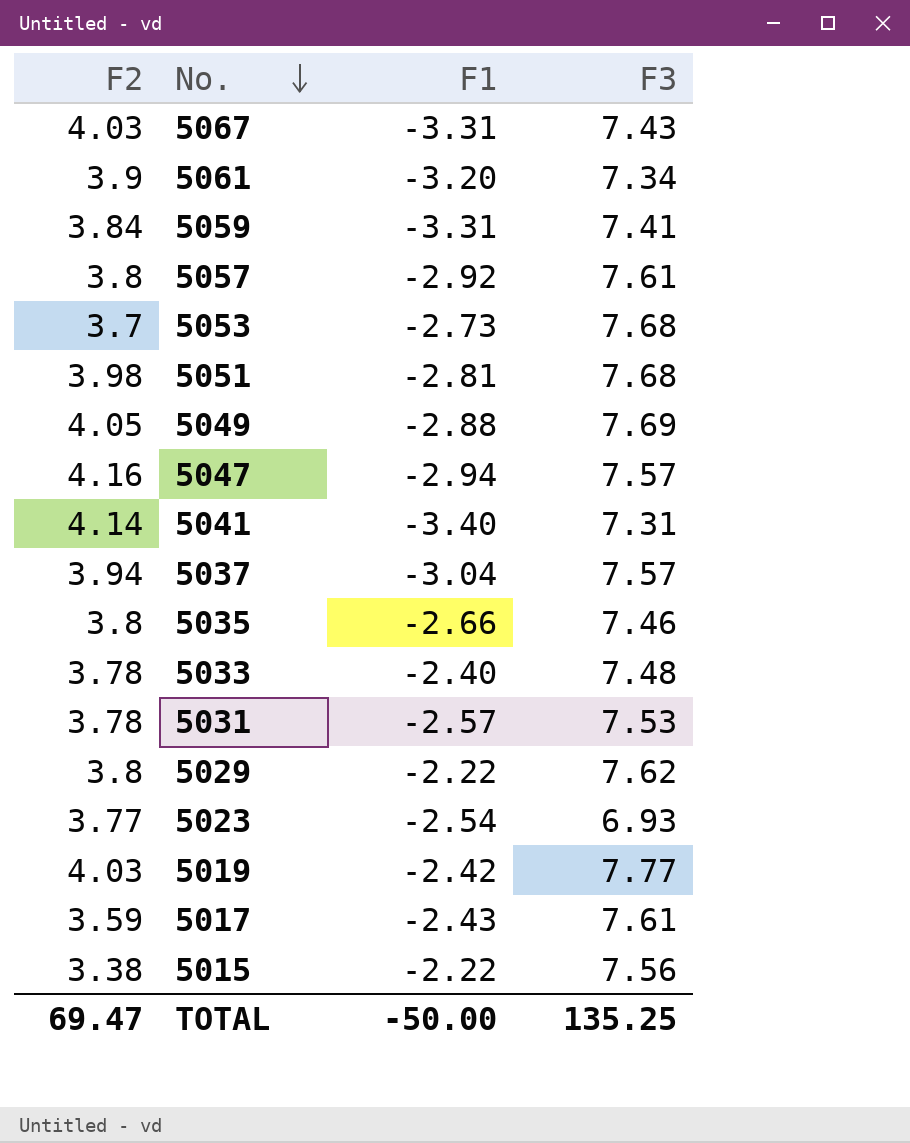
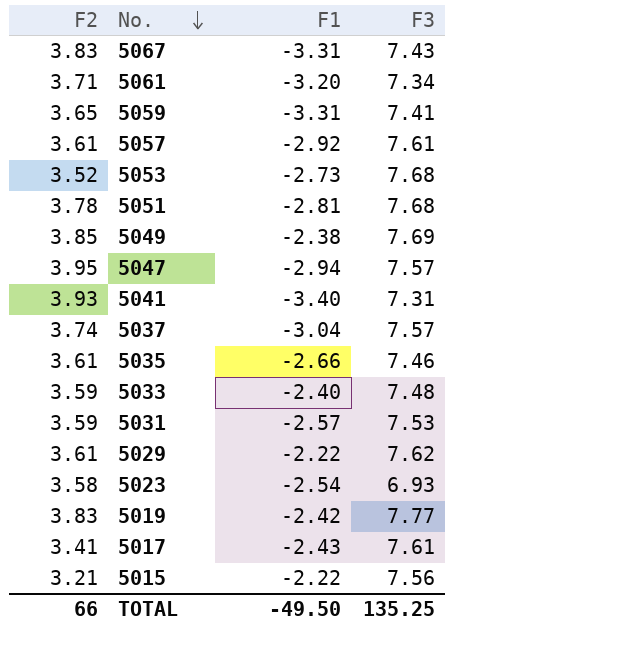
5067 | F2: 4.03 -> 3.83
5061 | F2: 3.9 -> 3.71
5059 | F2: 3.84 -> 3.65
5057 | F2: 3.8 -> 3.61
5053 | F2: 3.7 -> 3.52
5051 | F2: 3.98 -> 3.78
5049 | F2: 4.05 -> 3.85
5049 | F1: -2.88 -> -2.38
5047 | F2: 4.16 -> 3.95
5041 | F2: 4.14 -> 3.93
5037 | F2: 3.94 -> 3.74
5035 | F2: 3.8 -> 3.61
5033 | F2: 3.78 -> 3.59
5031 | F2: 3.78 -> 3.59
5029 | F2: 3.8 -> 3.61
5023 | F2: 3.77 -> 3.58
5019 | F2: 4.03 -> 3.83
5017 | F2: 3.59 -> 3.41
5015 | F2: 3.38 -> 3.21
TOTAL | F2: 69.47 -> 66
TOTAL | F1: -50.00 -> -49.50

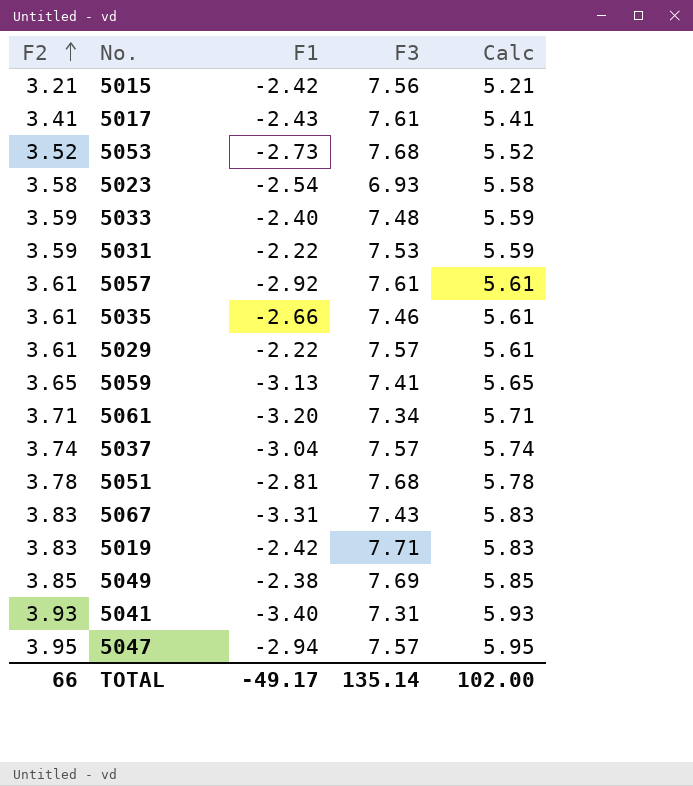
row order: No. descending -> F2 ascending
column Calc | formula: none -> [F2] + 2
5015 | F1: -2.22 -> -2.42
5031 | F1: -2.57 -> -2.22
5029 | F3: 7.62 -> 7.57
5059 | F1: -3.31 -> -3.13
5019 | F3: 7.77 -> 7.71
TOTAL | F1: -49.50 -> -49.17
TOTAL | F3: 135.25 -> 135.14

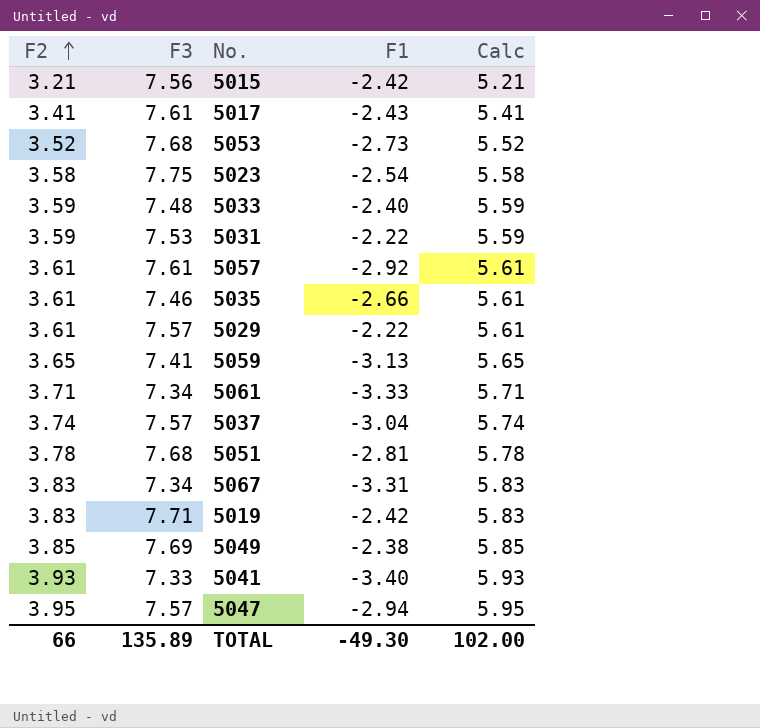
column F3 | position: 4 -> 2
5023 | F3: 6.93 -> 7.75
5061 | F1: -3.20 -> -3.33
5067 | F3: 7.43 -> 7.34
5041 | F3: 7.31 -> 7.33
TOTAL | F3: 135.14 -> 135.89
TOTAL | F1: -49.17 -> -49.30

